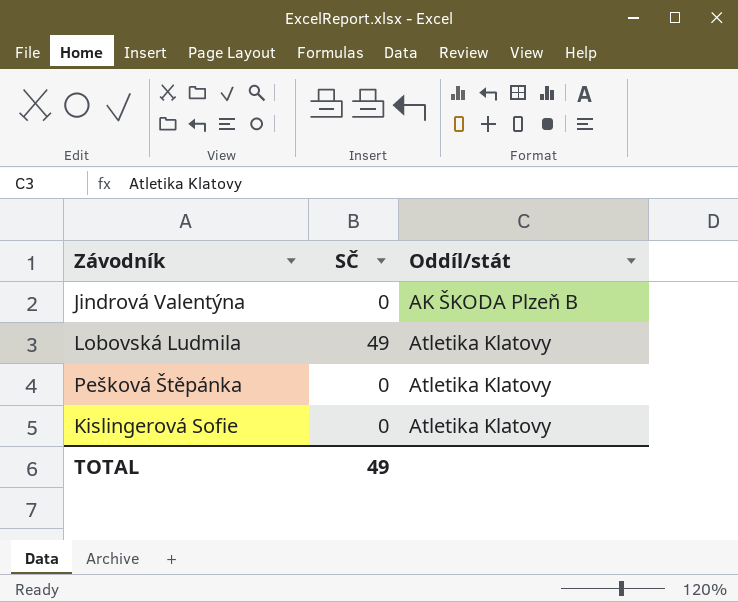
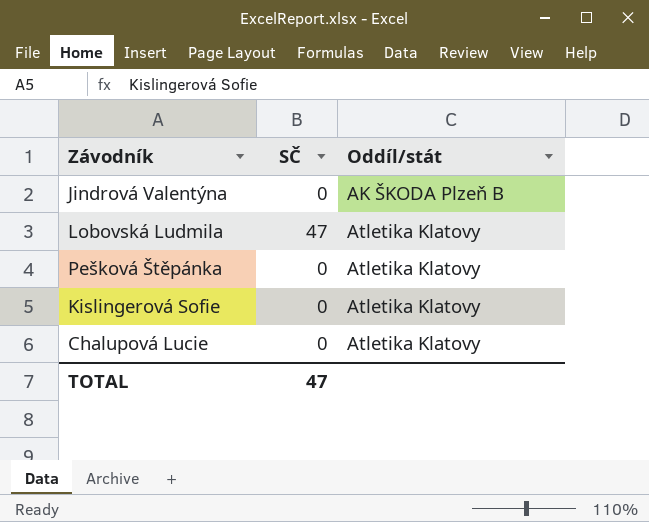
Lobovská Ludmila | SČ: 49 -> 47
row Chalupová Lucie: none -> 0 | Atletika Klatovy
TOTAL | SČ: 49 -> 47

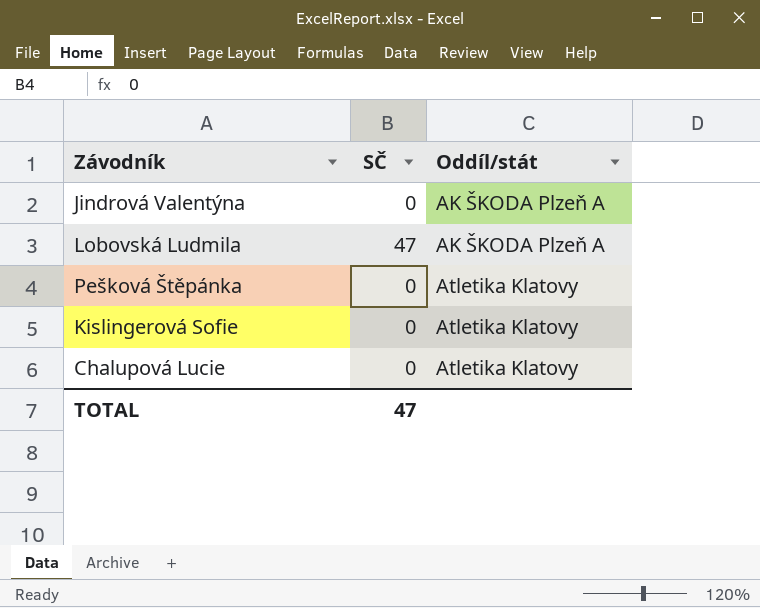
Jindrová Valentýna | Oddíl/stát: AK ŠKODA Plzeň B -> AK ŠKODA Plzeň A
Lobovská Ludmila | Oddíl/stát: Atletika Klatovy -> AK ŠKODA Plzeň A

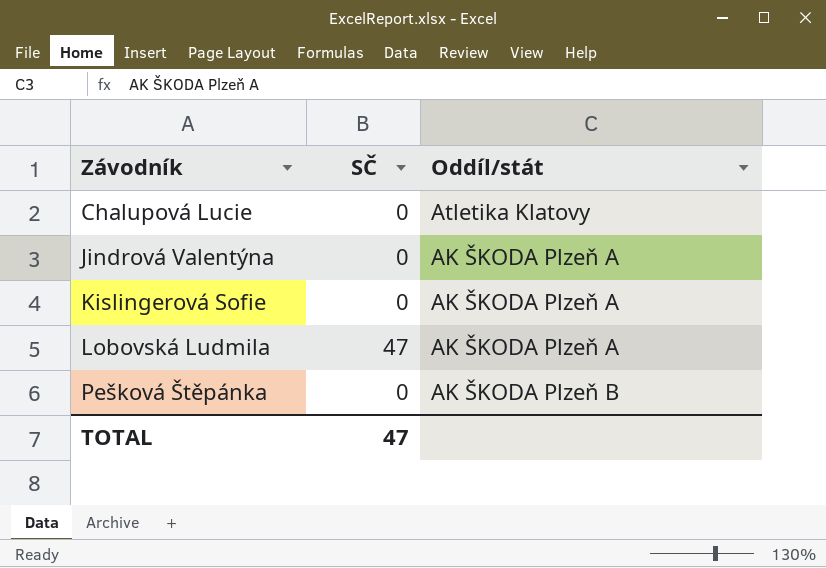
row order: Oddíl/stát ascending -> Závodník ascending
Kislingerová Sofie | Oddíl/stát: Atletika Klatovy -> AK ŠKODA Plzeň A
Pešková Štěpánka | Oddíl/stát: Atletika Klatovy -> AK ŠKODA Plzeň B

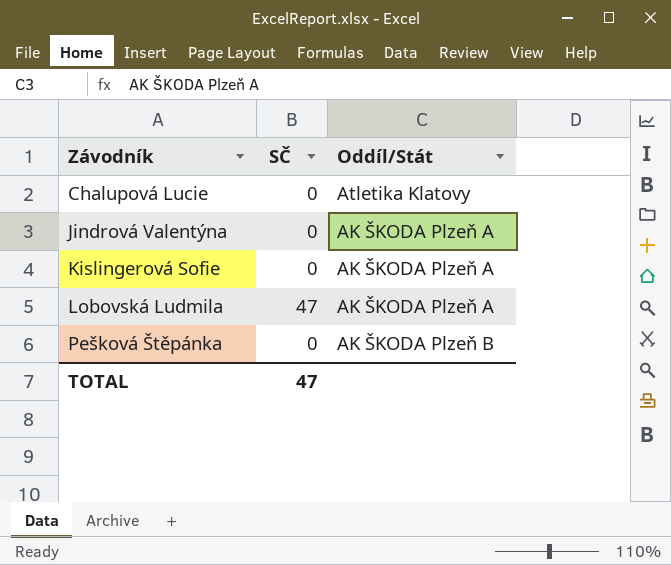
column name: Oddíl/stát -> Oddíl/Stát

